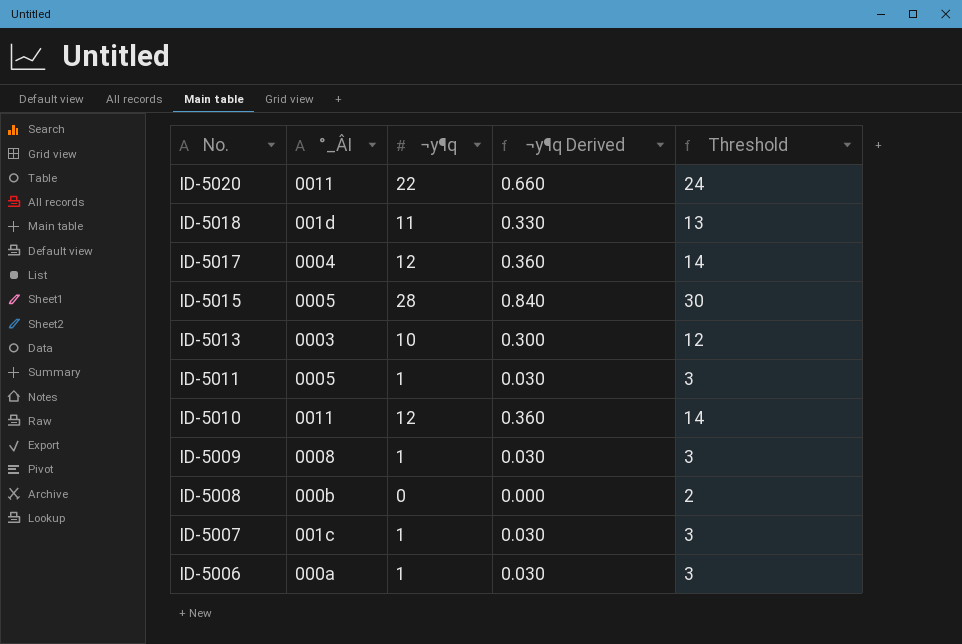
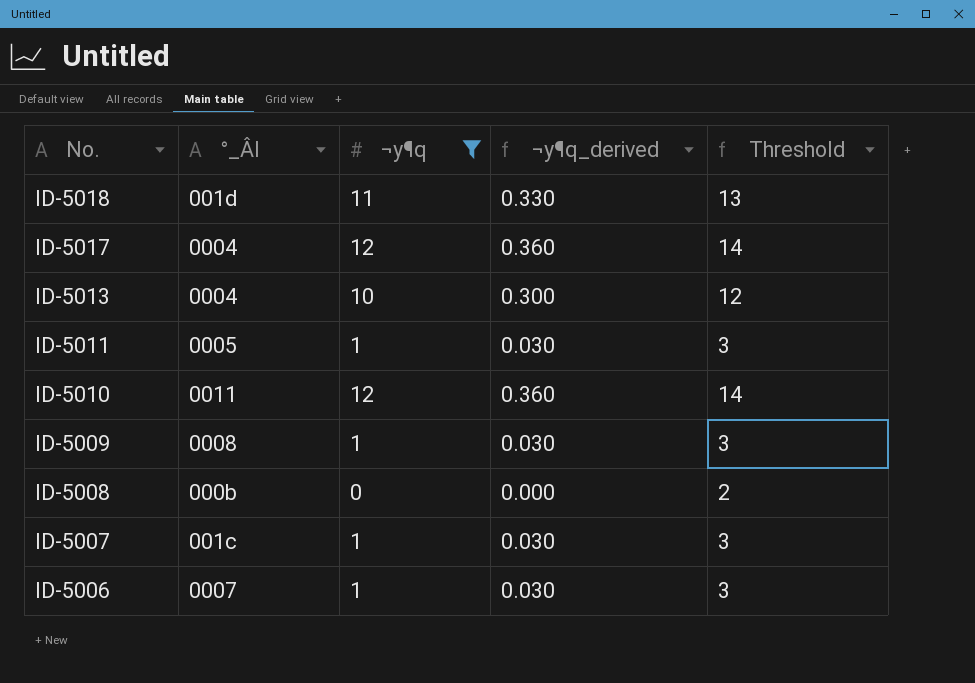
filter: none -> ¬y¶q <= 12
column name: ¬y¶q Derived -> ¬y¶q_derived
ID-5013 | °_ÂI: 0003 -> 0004
ID-5006 | °_ÂI: 000a -> 0007

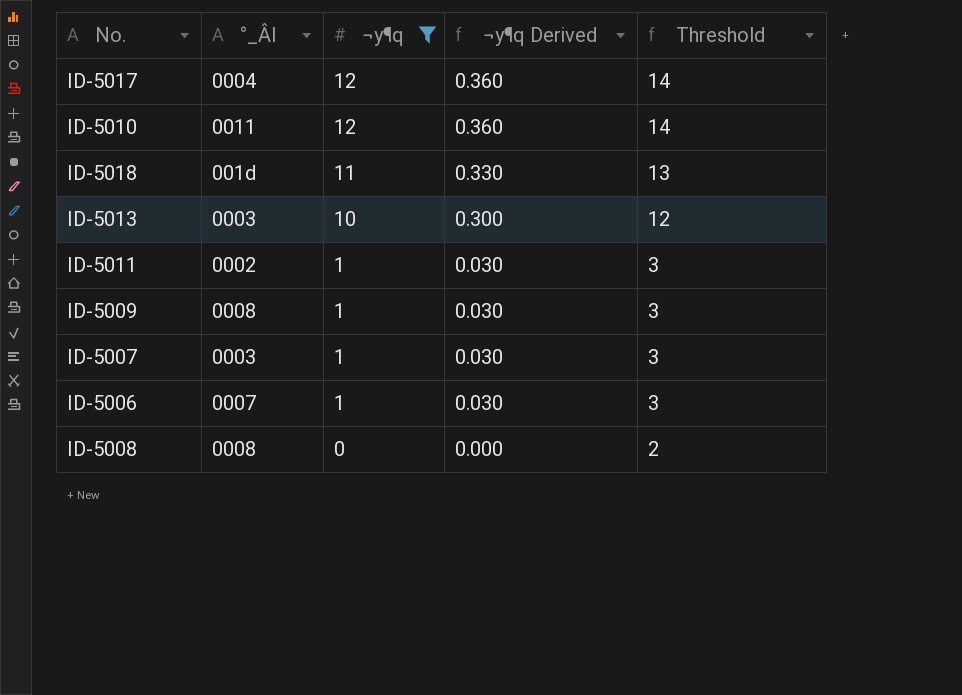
row order: No. descending -> ¬y¶q descending
column name: ¬y¶q_derived -> ¬y¶q Derived
ID-5013 | °_ÂI: 0004 -> 0003
ID-5011 | °_ÂI: 0005 -> 0002
ID-5007 | °_ÂI: 001c -> 0003
ID-5008 | °_ÂI: 000b -> 0008

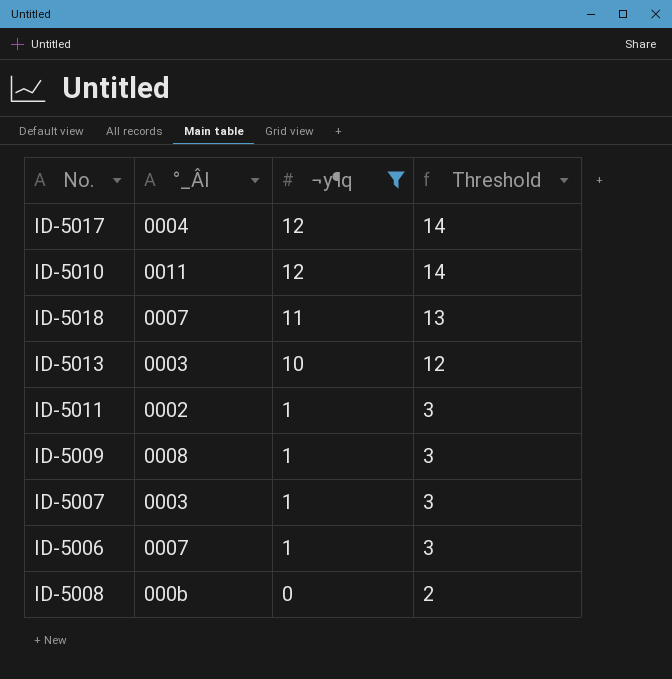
column ¬y¶q Derived | formula: [¬y¶q] * 0.03 -> none
ID-5018 | °_ÂI: 001d -> 0007
ID-5008 | °_ÂI: 0008 -> 000b

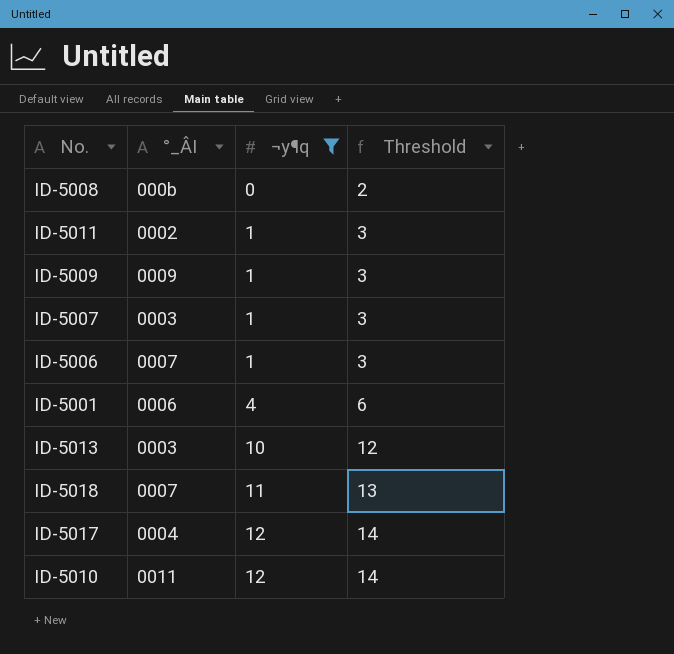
row order: ¬y¶q descending -> ¬y¶q ascending
ID-5009 | °_ÂI: 0008 -> 0009
row ID-5001: none -> 0006 | 4 | 6

